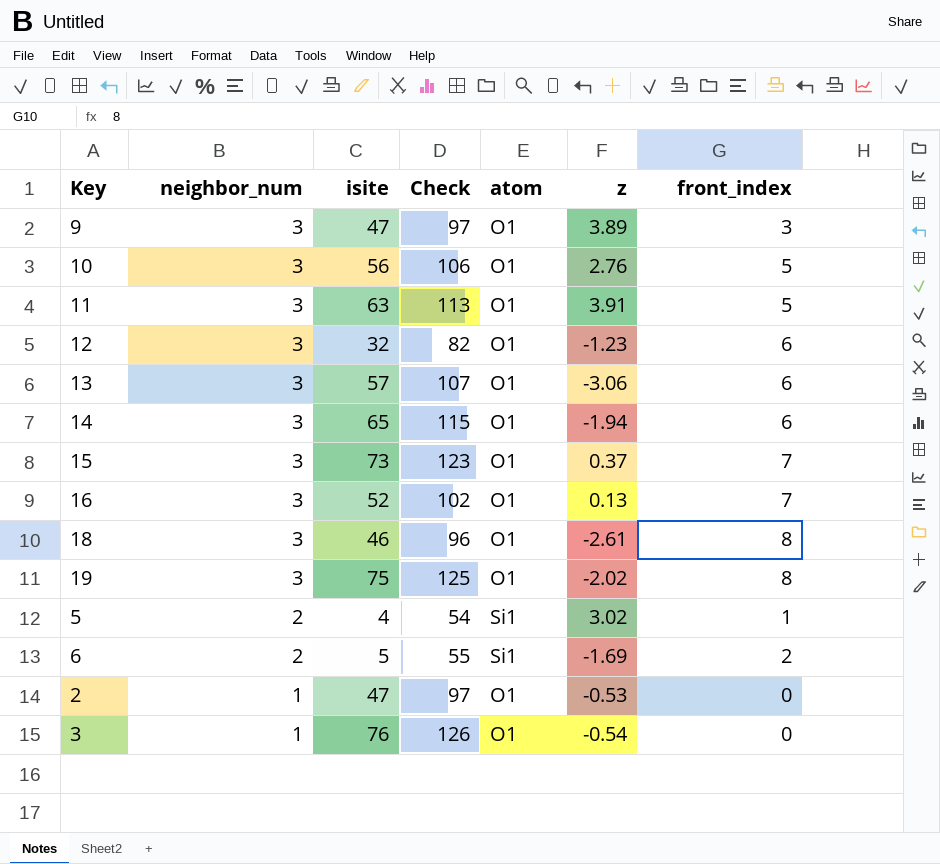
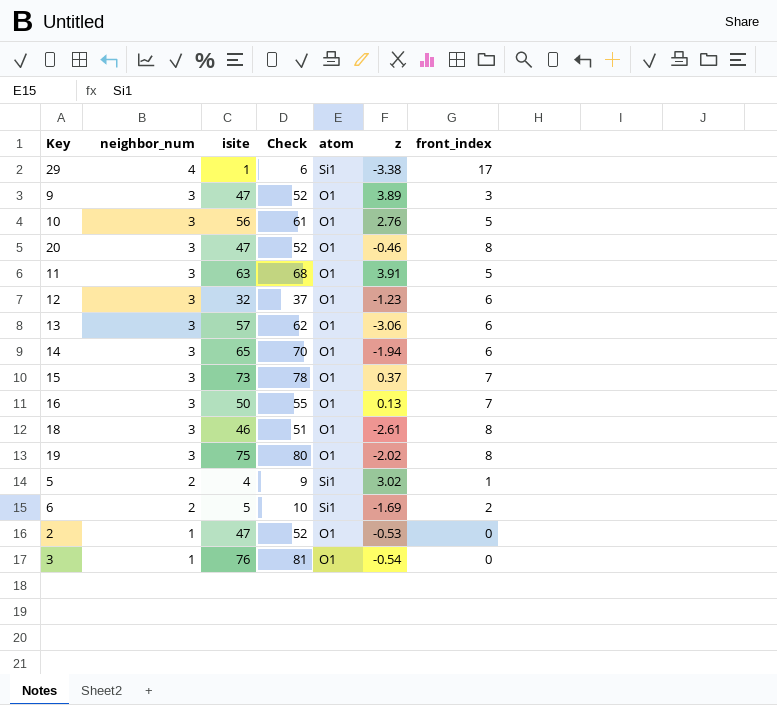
column Check | formula: [isite] + 50 -> [isite] + 5
row 29: none -> 4 | 1 | 6 | Si1 | -3.38 | 17
row 20: none -> 3 | 47 | 52 | O1 | -0.46 | 8
16 | isite: 52 -> 50

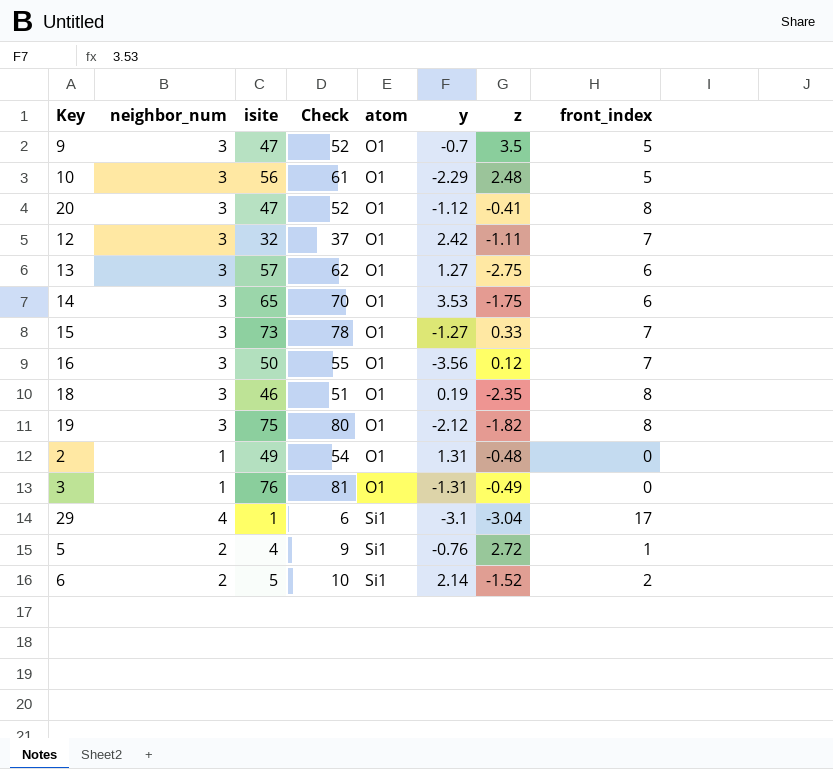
row order: neighbor_num descending -> atom ascending
column y | position: none -> 6
row 11: 3 | 63 | 68 | O1 | 3.91 | 5 -> none
9 | z: 3.89 -> 3.5
9 | front_index: 3 -> 5
10 | z: 2.76 -> 2.48
20 | z: -0.46 -> -0.41
12 | z: -1.23 -> -1.11
12 | front_index: 6 -> 7
13 | z: -3.06 -> -2.75
14 | z: -1.94 -> -1.75
15 | z: 0.37 -> 0.33
16 | z: 0.13 -> 0.12
18 | z: -2.61 -> -2.35
19 | z: -2.02 -> -1.82
2 | isite: 47 -> 49
2 | Check: 52 -> 54
2 | z: -0.53 -> -0.48
3 | z: -0.54 -> -0.49
29 | z: -3.38 -> -3.04
5 | z: 3.02 -> 2.72
6 | z: -1.69 -> -1.52

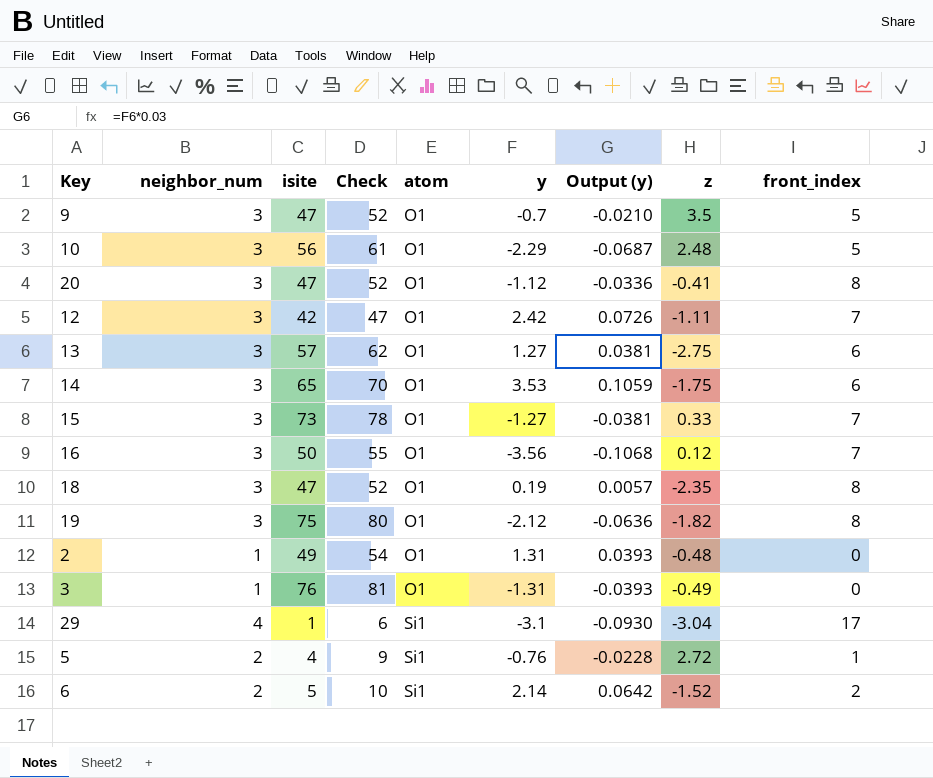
column Output (y) | formula: none -> [y] * 0.03
12 | isite: 32 -> 42
12 | Check: 37 -> 47
18 | isite: 46 -> 47
18 | Check: 51 -> 52

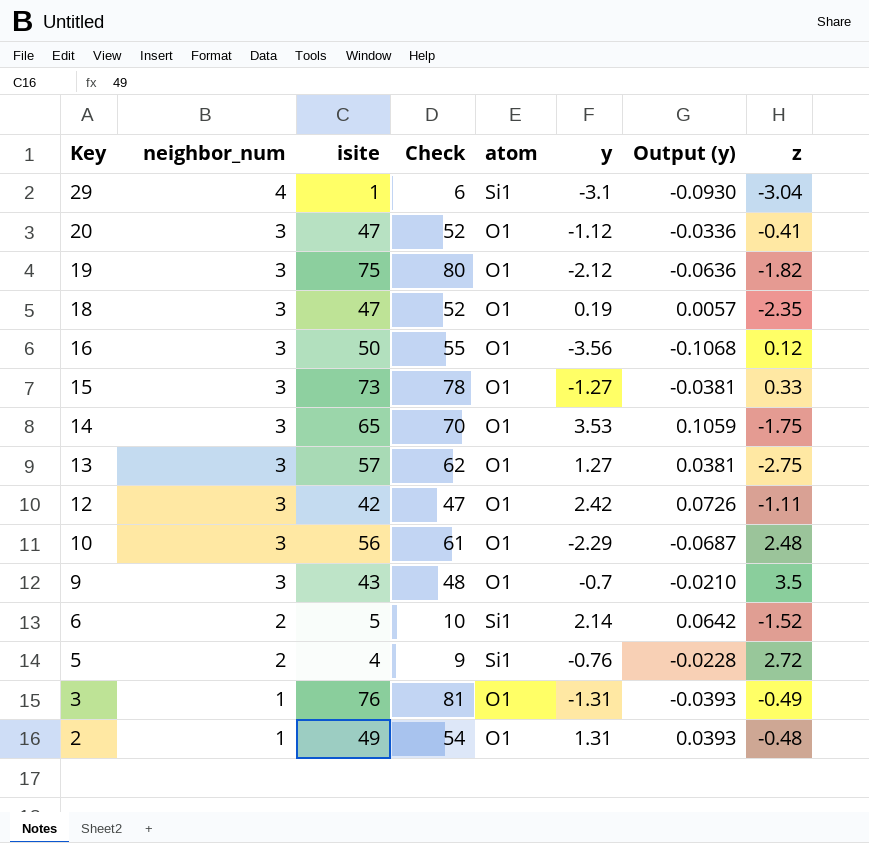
row order: atom ascending -> Key descending
column front_index | position: 9 -> none
9 | isite: 47 -> 43
9 | Check: 52 -> 48

